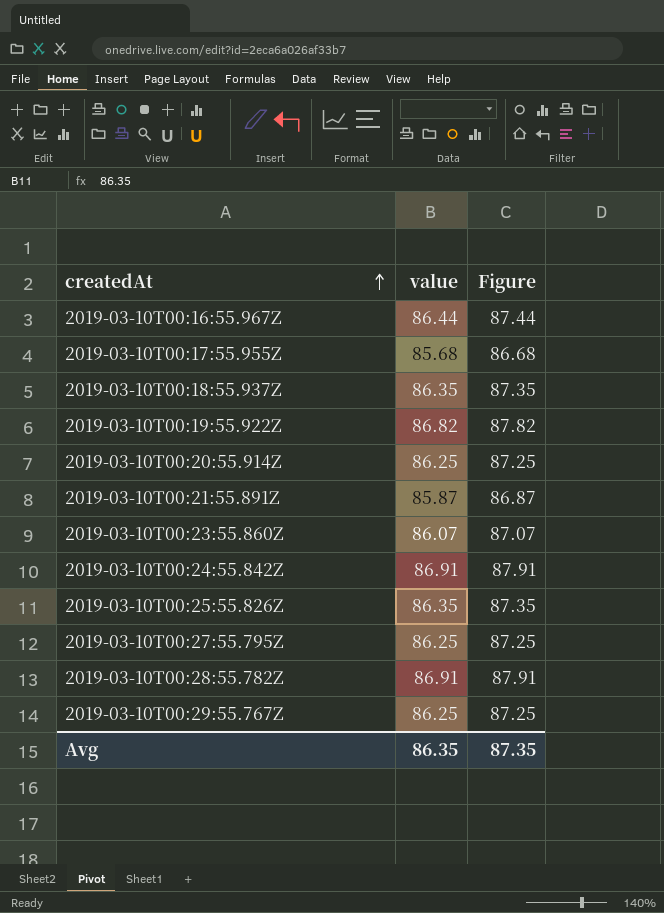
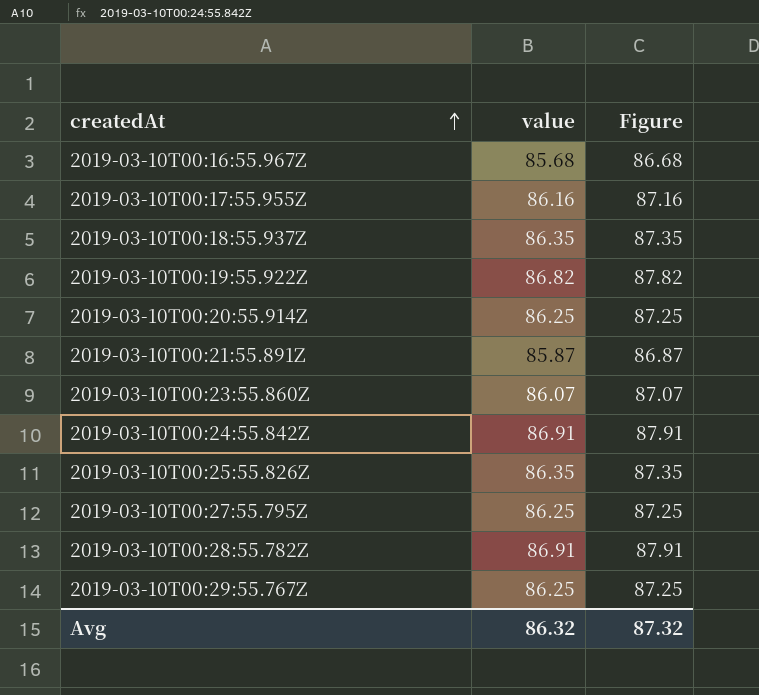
2019-03-10T00:16:55.967Z | value: 86.44 -> 85.68
2019-03-10T00:16:55.967Z | Figure: 87.44 -> 86.68
2019-03-10T00:17:55.955Z | value: 85.68 -> 86.16
2019-03-10T00:17:55.955Z | Figure: 86.68 -> 87.16
Avg | value: 86.35 -> 86.32
Avg | Figure: 87.35 -> 87.32

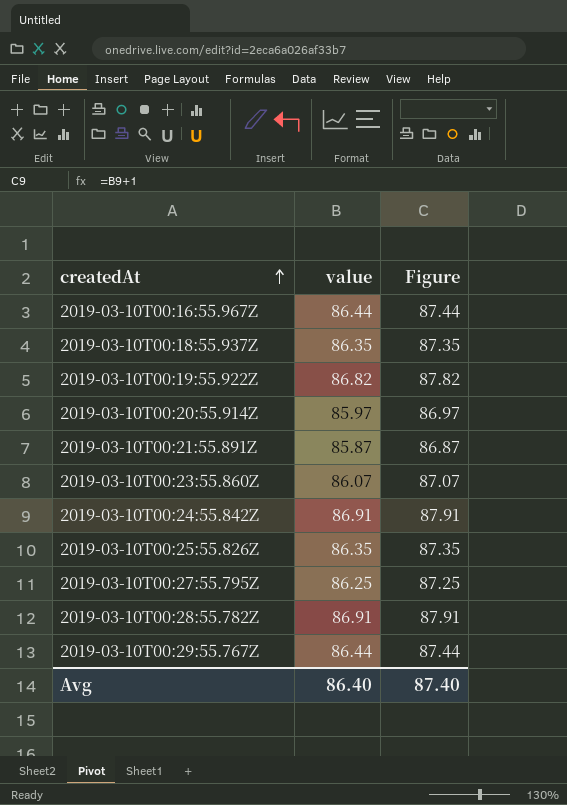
row 2019-03-10T00:17:55.955Z: 86.16 | 87.16 -> none
2019-03-10T00:16:55.967Z | value: 85.68 -> 86.44
2019-03-10T00:16:55.967Z | Figure: 86.68 -> 87.44
2019-03-10T00:20:55.914Z | value: 86.25 -> 85.97
2019-03-10T00:20:55.914Z | Figure: 87.25 -> 86.97
2019-03-10T00:29:55.767Z | value: 86.25 -> 86.44
2019-03-10T00:29:55.767Z | Figure: 87.25 -> 87.44
Avg | value: 86.32 -> 86.40
Avg | Figure: 87.32 -> 87.40

